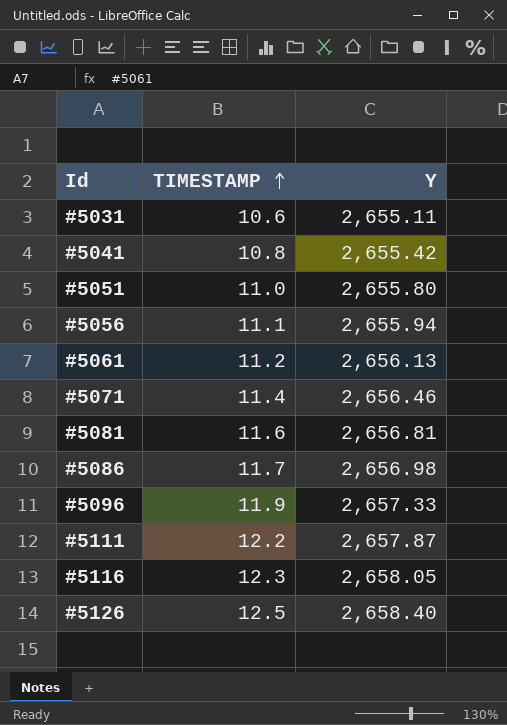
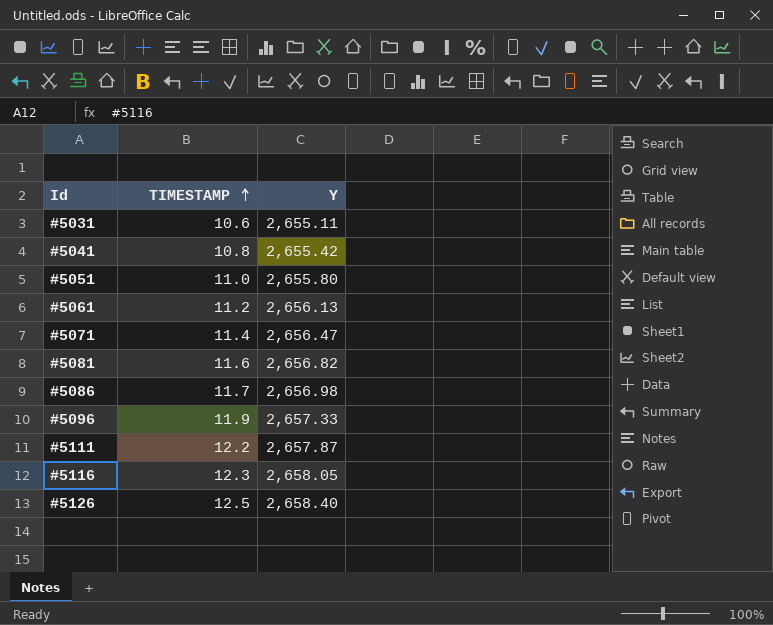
row #5056: 11.1 | 2,655.94 -> none
#5071 | Y: 2,656.46 -> 2,656.47
#5081 | Y: 2,656.81 -> 2,656.82

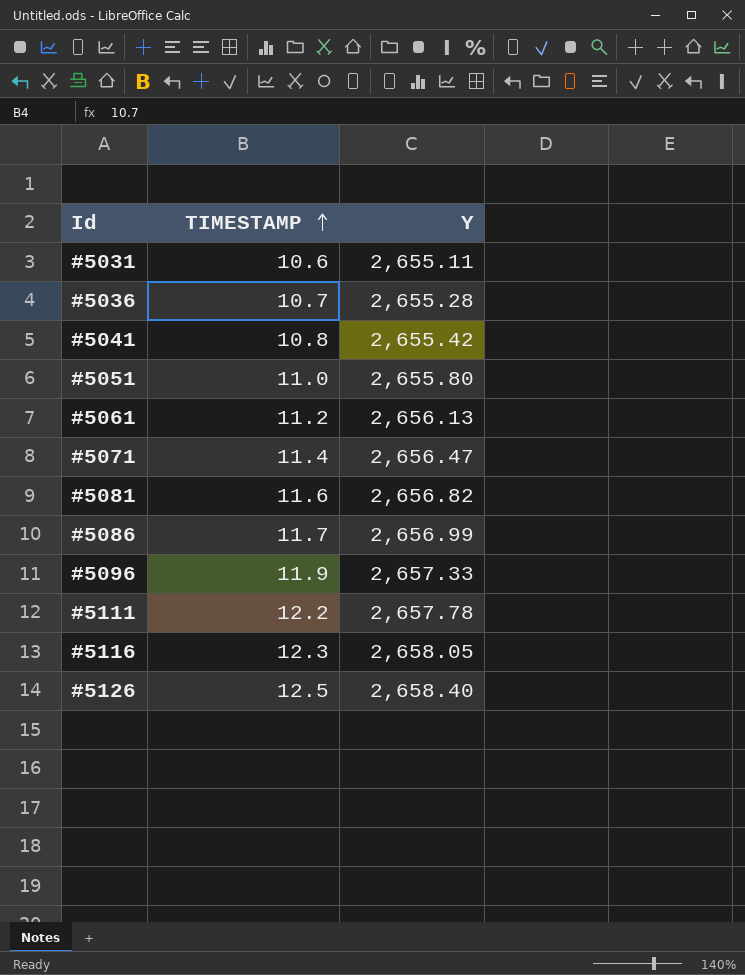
row #5036: none -> 10.7 | 2,655.28
#5086 | Y: 2,656.98 -> 2,656.99
#5111 | Y: 2,657.87 -> 2,657.78

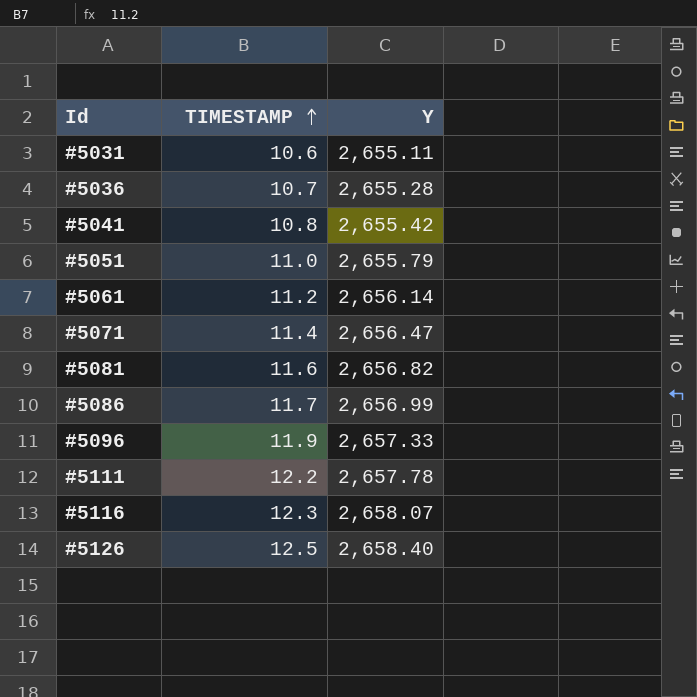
#5051 | Y: 2,655.80 -> 2,655.79
#5061 | Y: 2,656.13 -> 2,656.14
#5116 | Y: 2,658.05 -> 2,658.07

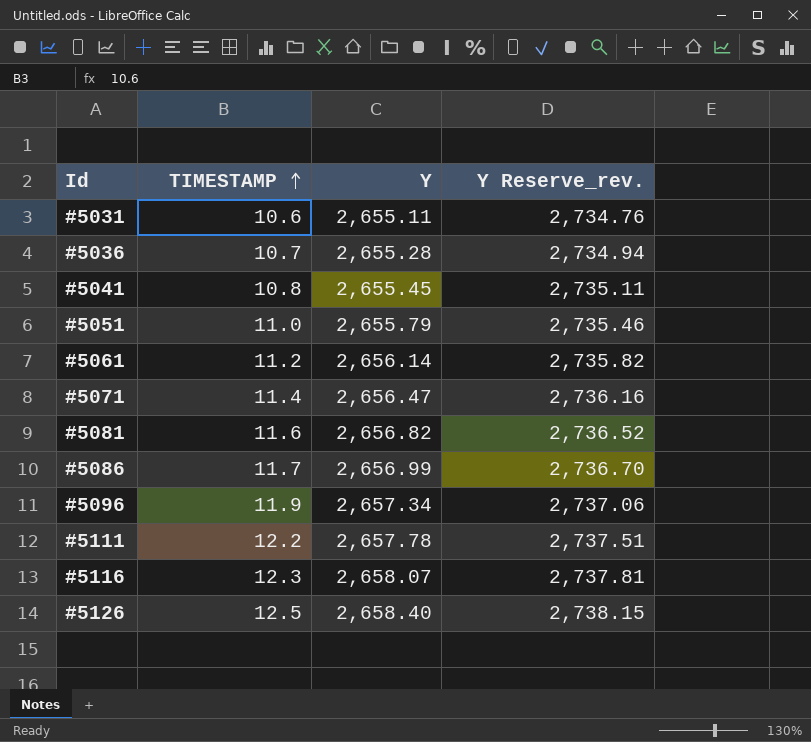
column Y Reserve_rev. | formula: none -> [Y] * 1.03
#5041 | Y: 2,655.42 -> 2,655.45
#5096 | Y: 2,657.33 -> 2,657.34

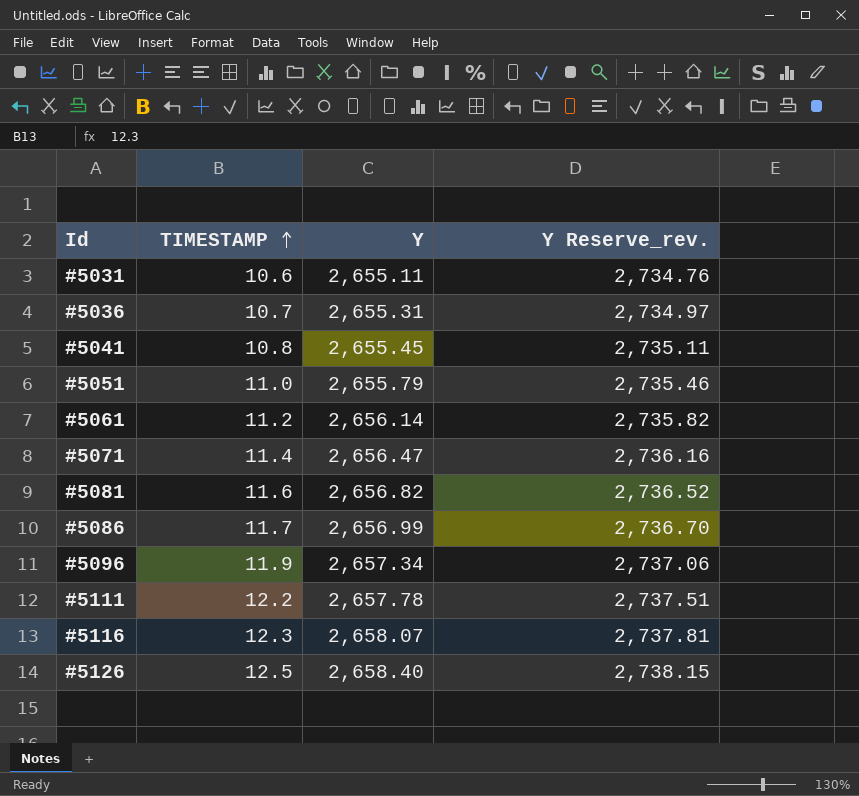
#5036 | Y: 2,655.28 -> 2,655.31
#5036 | Y Reserve_rev.: 2,734.94 -> 2,734.97

